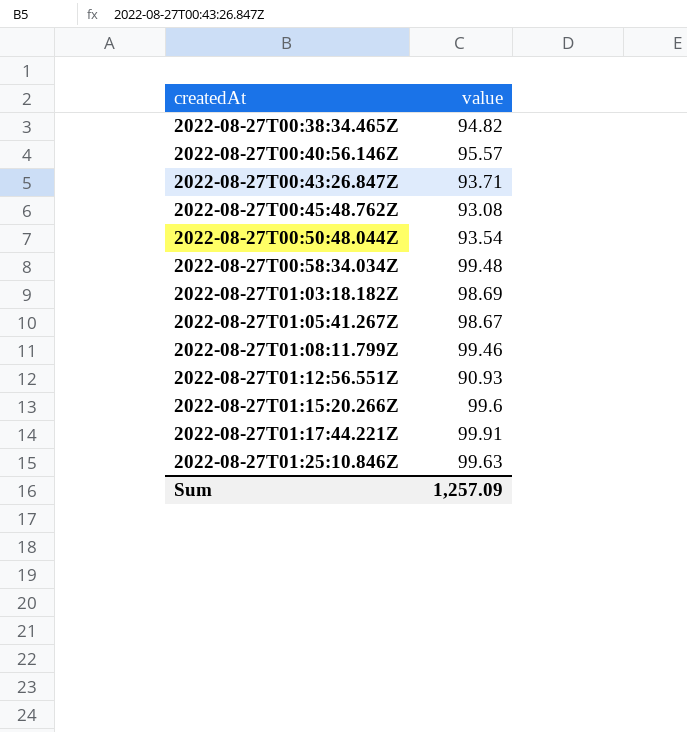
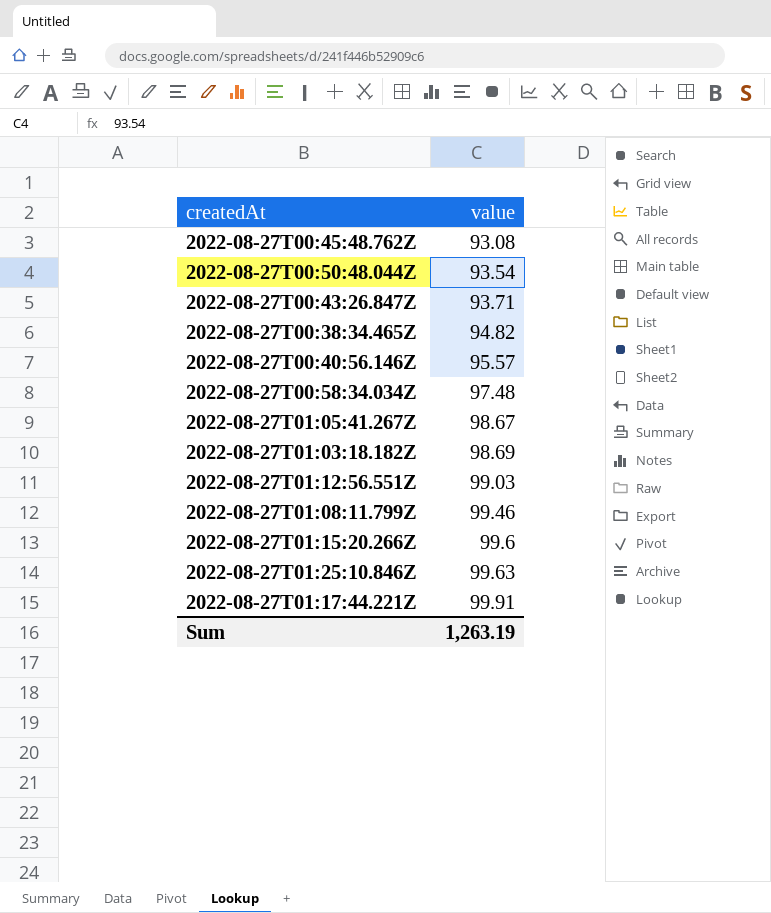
row order: createdAt ascending -> value ascending
2022-08-27T00:58:34.034Z | value: 99.48 -> 97.48
2022-08-27T01:12:56.551Z | value: 90.93 -> 99.03
Sum | value: 1,257.09 -> 1,263.19

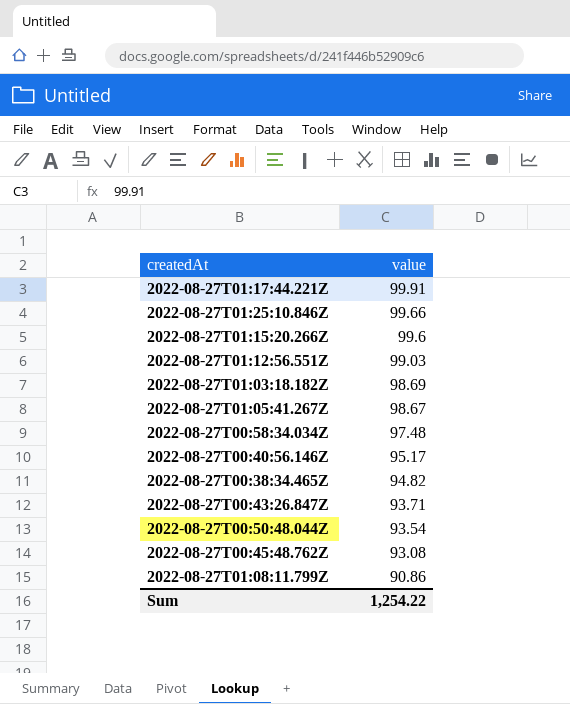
row order: value ascending -> value descending
2022-08-27T01:25:10.846Z | value: 99.63 -> 99.66
2022-08-27T00:40:56.146Z | value: 95.57 -> 95.17
2022-08-27T01:08:11.799Z | value: 99.46 -> 90.86
Sum | value: 1,263.19 -> 1,254.22

